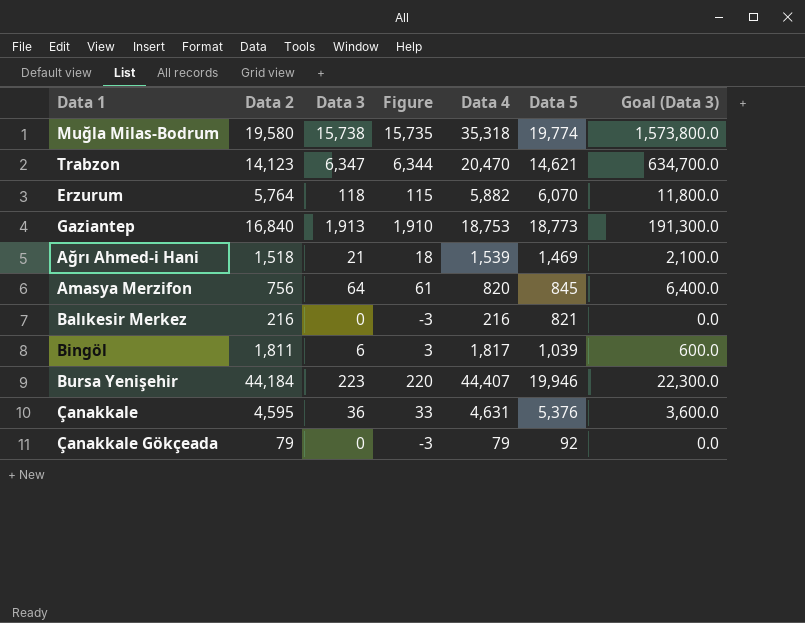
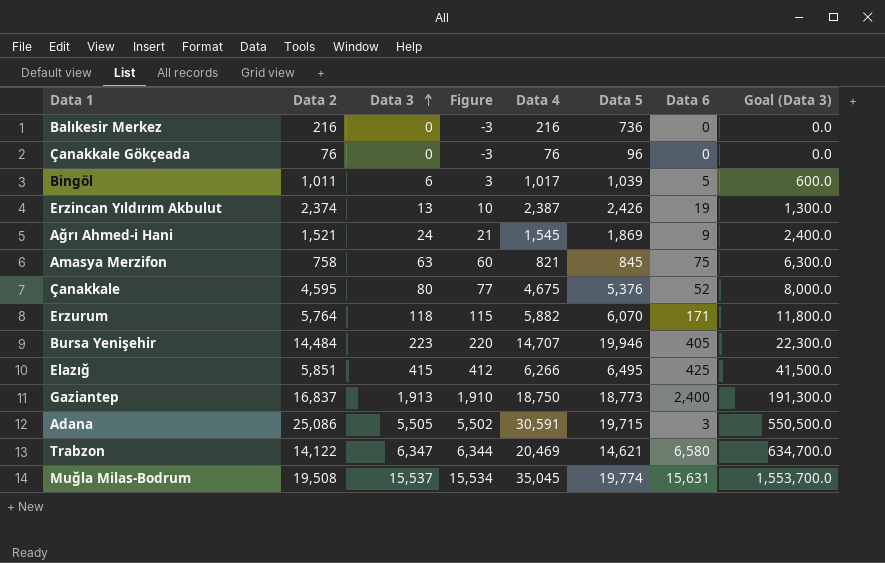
row order: none -> Data 3 ascending
column Data 6 | position: none -> 7
Balıkesir Merkez | Data 5: 821 -> 736
Çanakkale Gökçeada | Data 2: 79 -> 76
Çanakkale Gökçeada | Data 4: 79 -> 76
Çanakkale Gökçeada | Data 5: 92 -> 96
Bingöl | Data 2: 1,811 -> 1,011
Bingöl | Data 4: 1,817 -> 1,017
row Erzincan Yıldırım Akbulut: none -> 2,374 | 13 | 10 | 2,387 | 2,426 | 19 | 1,300.0
Ağrı Ahmed-i Hani | Data 2: 1,518 -> 1,521
Ağrı Ahmed-i Hani | Data 3: 21 -> 24
Ağrı Ahmed-i Hani | Figure: 18 -> 21
Ağrı Ahmed-i Hani | Data 4: 1,539 -> 1,545
Ağrı Ahmed-i Hani | Data 5: 1,469 -> 1,869
Ağrı Ahmed-i Hani | Goal (Data 3): 2,100.0 -> 2,400.0
Amasya Merzifon | Data 2: 756 -> 758
Amasya Merzifon | Data 3: 64 -> 63
Amasya Merzifon | Figure: 61 -> 60
Amasya Merzifon | Data 4: 820 -> 821
Amasya Merzifon | Goal (Data 3): 6,400.0 -> 6,300.0
Çanakkale | Data 3: 36 -> 80
Çanakkale | Figure: 33 -> 77
Çanakkale | Data 4: 4,631 -> 4,675
Çanakkale | Goal (Data 3): 3,600.0 -> 8,000.0
Bursa Yenişehir | Data 2: 44,184 -> 14,484
Bursa Yenişehir | Data 4: 44,407 -> 14,707
row Elazığ: none -> 5,851 | 415 | 412 | 6,266 | 6,495 | 425 | 41,500.0
Gaziantep | Data 2: 16,840 -> 16,837
Gaziantep | Data 4: 18,753 -> 18,750
row Adana: none -> 25,086 | 5,505 | 5,502 | 30,591 | 19,715 | 3 | 550,500.0
Trabzon | Data 2: 14,123 -> 14,122
Trabzon | Data 4: 20,470 -> 20,469
Muğla Milas-Bodrum | Data 2: 19,580 -> 19,508
Muğla Milas-Bodrum | Data 3: 15,738 -> 15,537
Muğla Milas-Bodrum | Figure: 15,735 -> 15,534
Muğla Milas-Bodrum | Data 4: 35,318 -> 35,045
Muğla Milas-Bodrum | Goal (Data 3): 1,573,800.0 -> 1,553,700.0

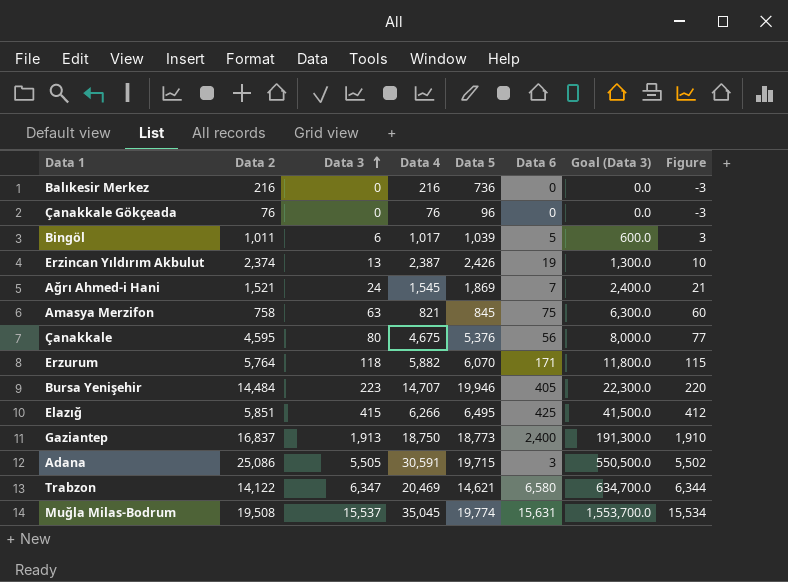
column Figure | position: 4 -> 8
Ağrı Ahmed-i Hani | Data 6: 9 -> 7
Çanakkale | Data 6: 52 -> 56

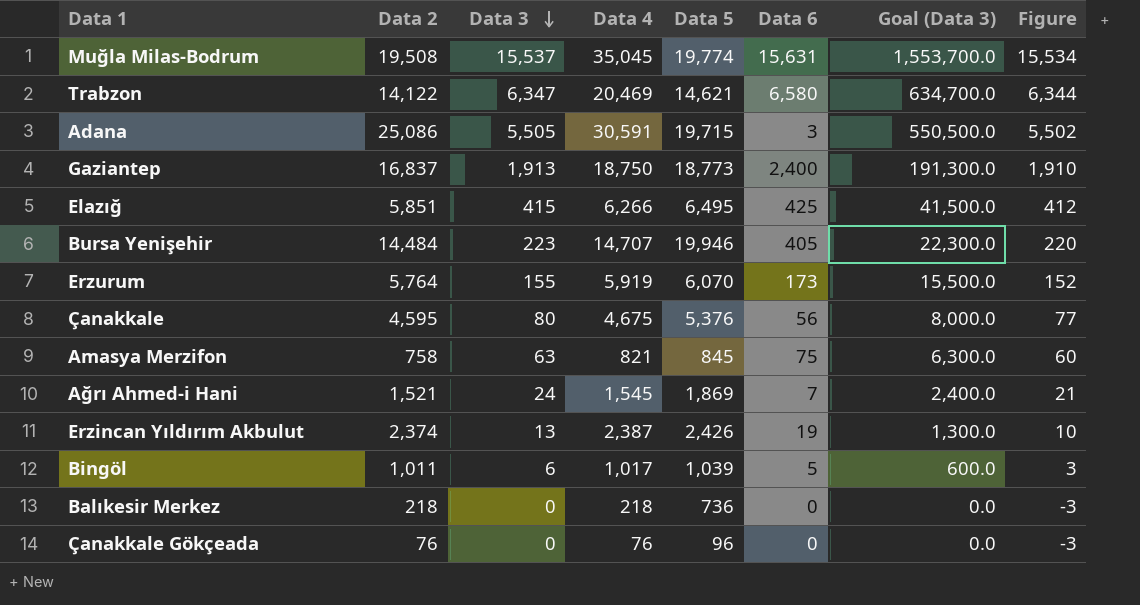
row order: Data 3 ascending -> Data 3 descending
Erzurum | Data 3: 118 -> 155
Erzurum | Data 4: 5,882 -> 5,919
Erzurum | Data 6: 171 -> 173
Erzurum | Goal (Data 3): 11,800.0 -> 15,500.0
Erzurum | Figure: 115 -> 152
Balıkesir Merkez | Data 2: 216 -> 218
Balıkesir Merkez | Data 4: 216 -> 218

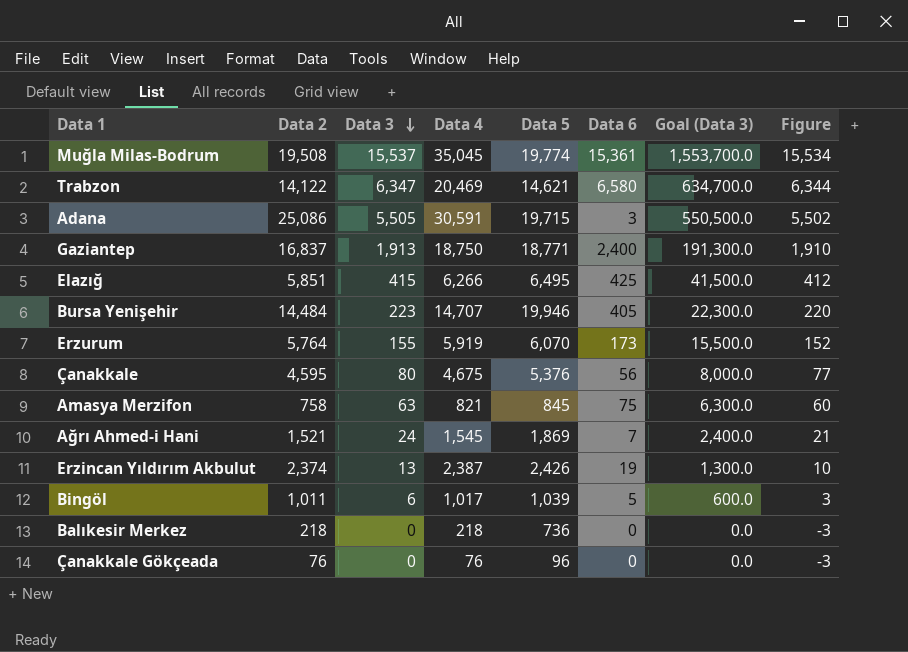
Muğla Milas-Bodrum | Data 6: 15,631 -> 15,361
Gaziantep | Data 5: 18,773 -> 18,771

